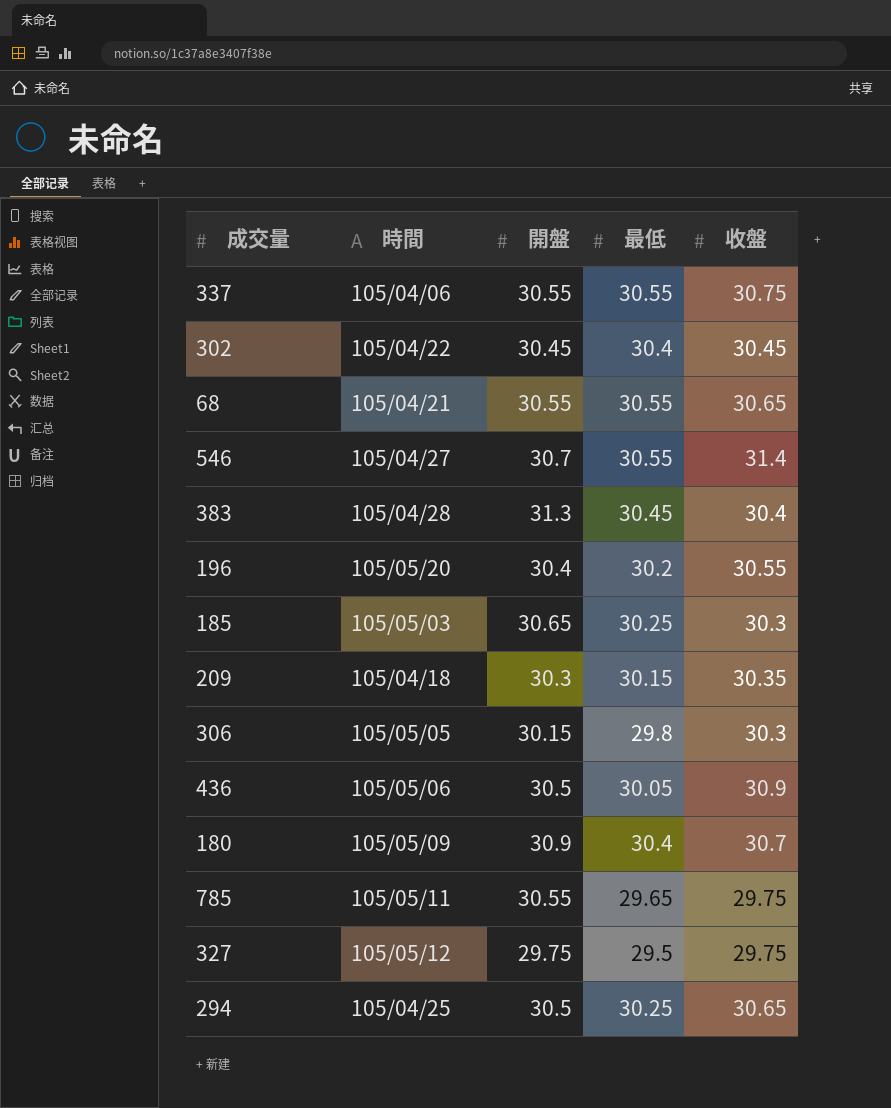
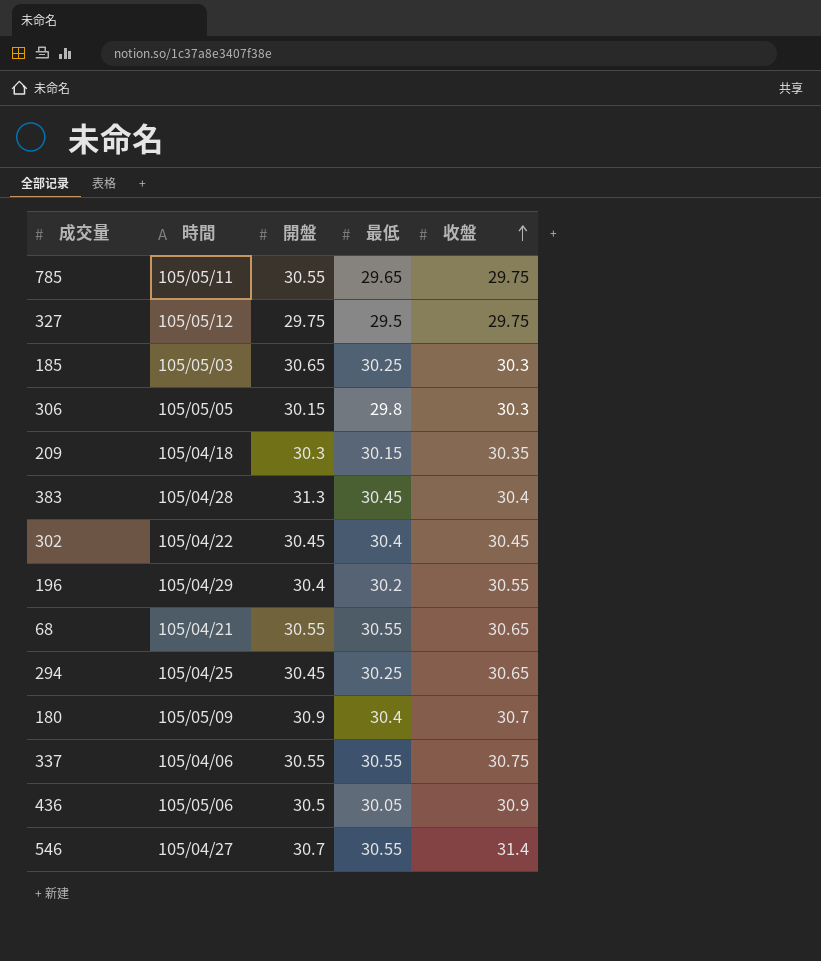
row order: none -> 收盤 ascending
196 | 時間: 105/05/20 -> 105/04/29
294 | 開盤: 30.5 -> 30.45

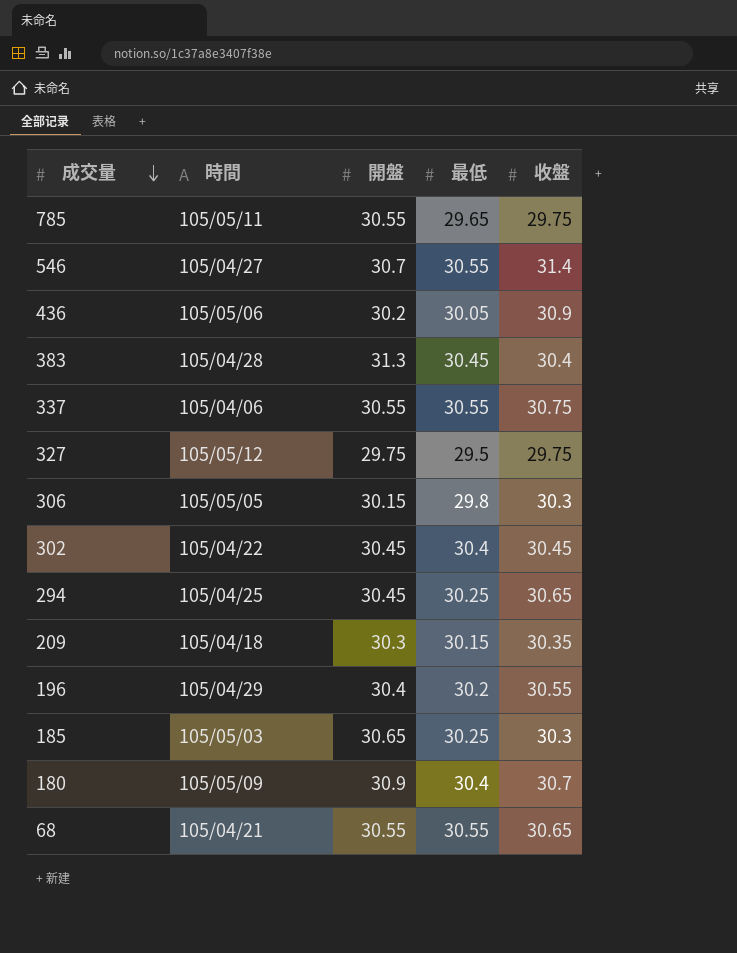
row order: 收盤 ascending -> 成交量 descending
436 | 開盤: 30.5 -> 30.2

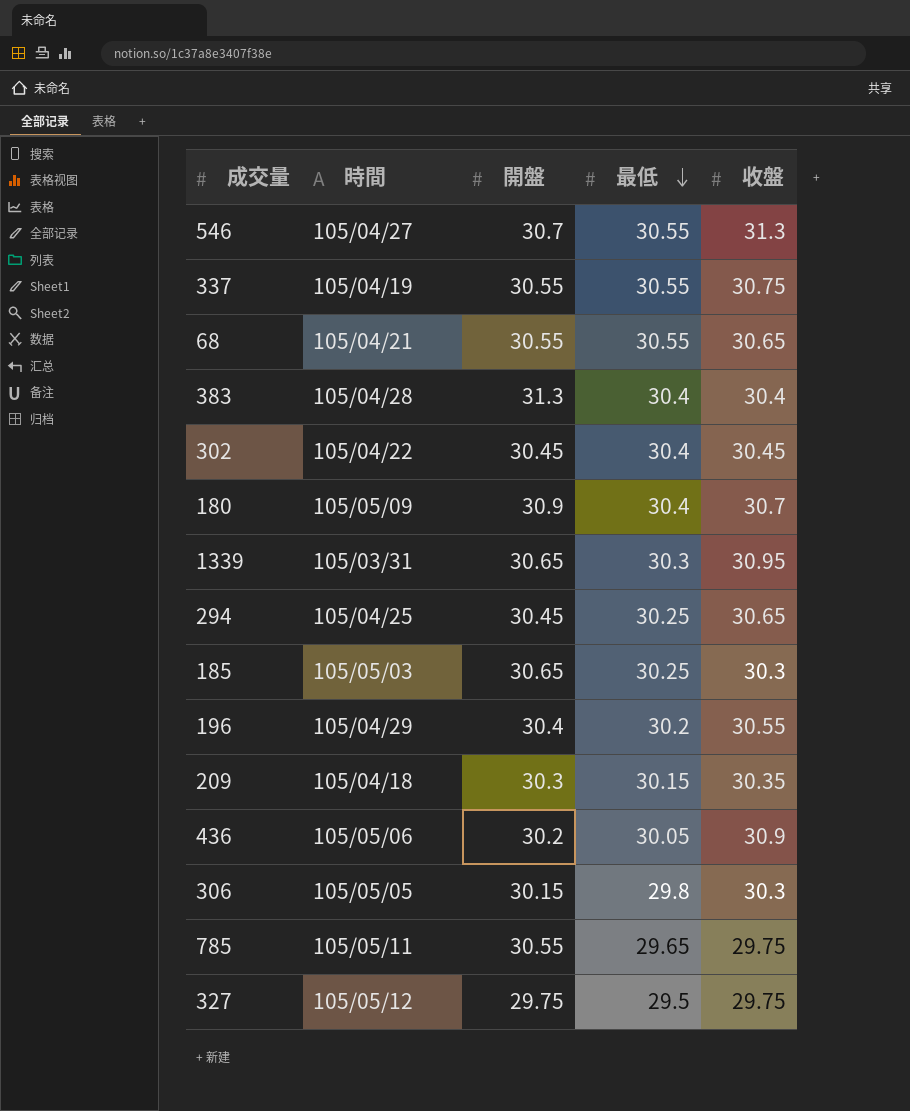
row order: 成交量 descending -> 最低 descending
546 | 收盤: 31.4 -> 31.3
337 | 時間: 105/04/06 -> 105/04/19
383 | 最低: 30.45 -> 30.4
row 1339: none -> 105/03/31 | 30.65 | 30.3 | 30.95

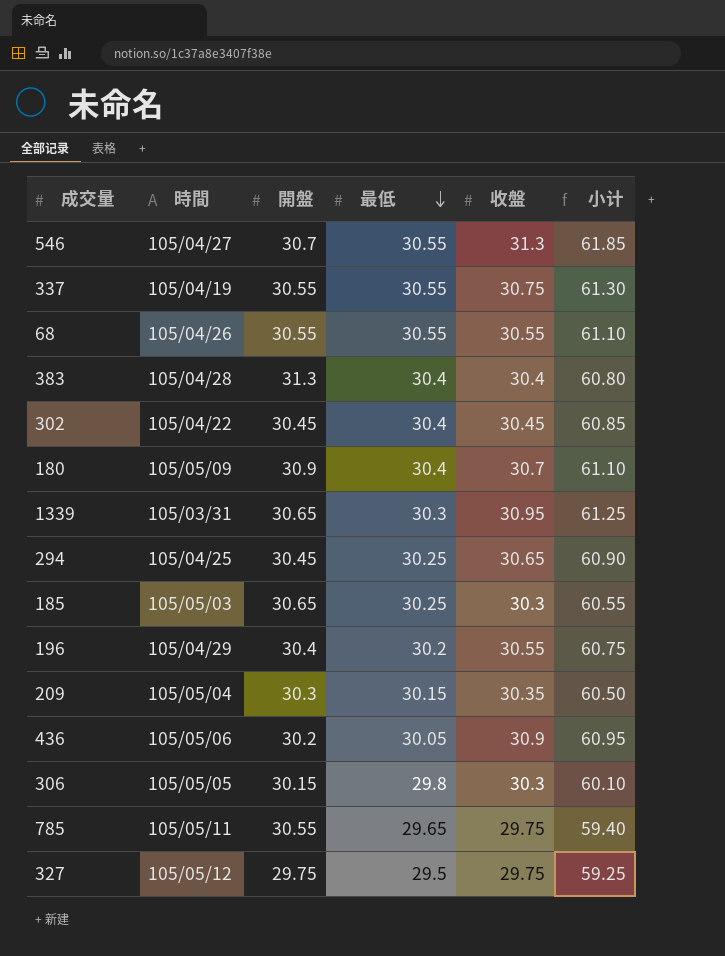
column 小计 | formula: none -> [最低] + [收盤]
68 | 時間: 105/04/21 -> 105/04/26
68 | 收盤: 30.65 -> 30.55
209 | 時間: 105/04/18 -> 105/05/04

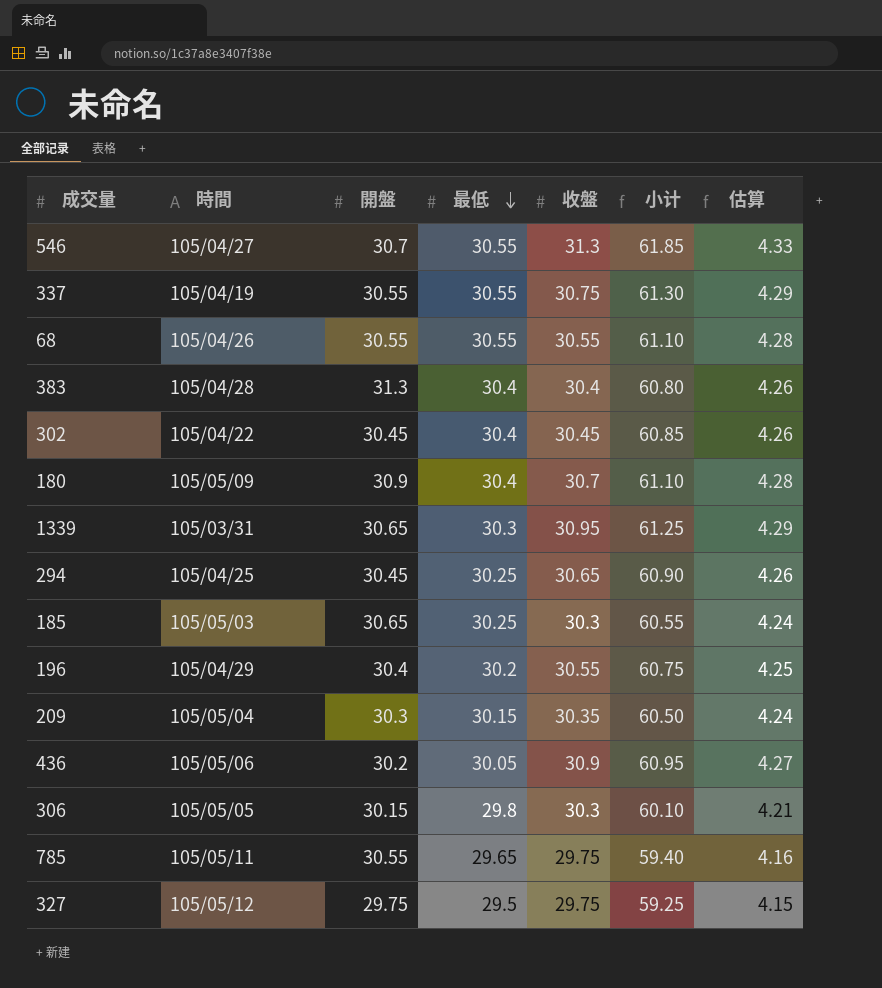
column 估算 | formula: none -> [小计] * 0.07

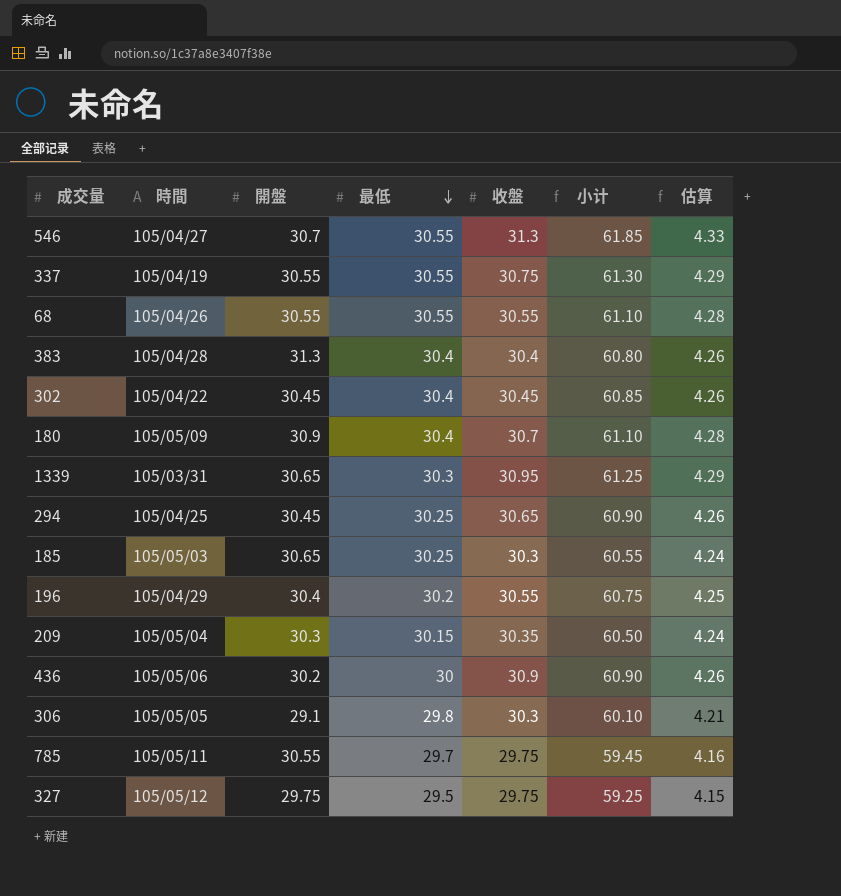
436 | 最低: 30.05 -> 30
436 | 小计: 60.95 -> 60.90
436 | 估算: 4.27 -> 4.26
306 | 開盤: 30.15 -> 29.1
785 | 最低: 29.65 -> 29.7
785 | 小计: 59.40 -> 59.45

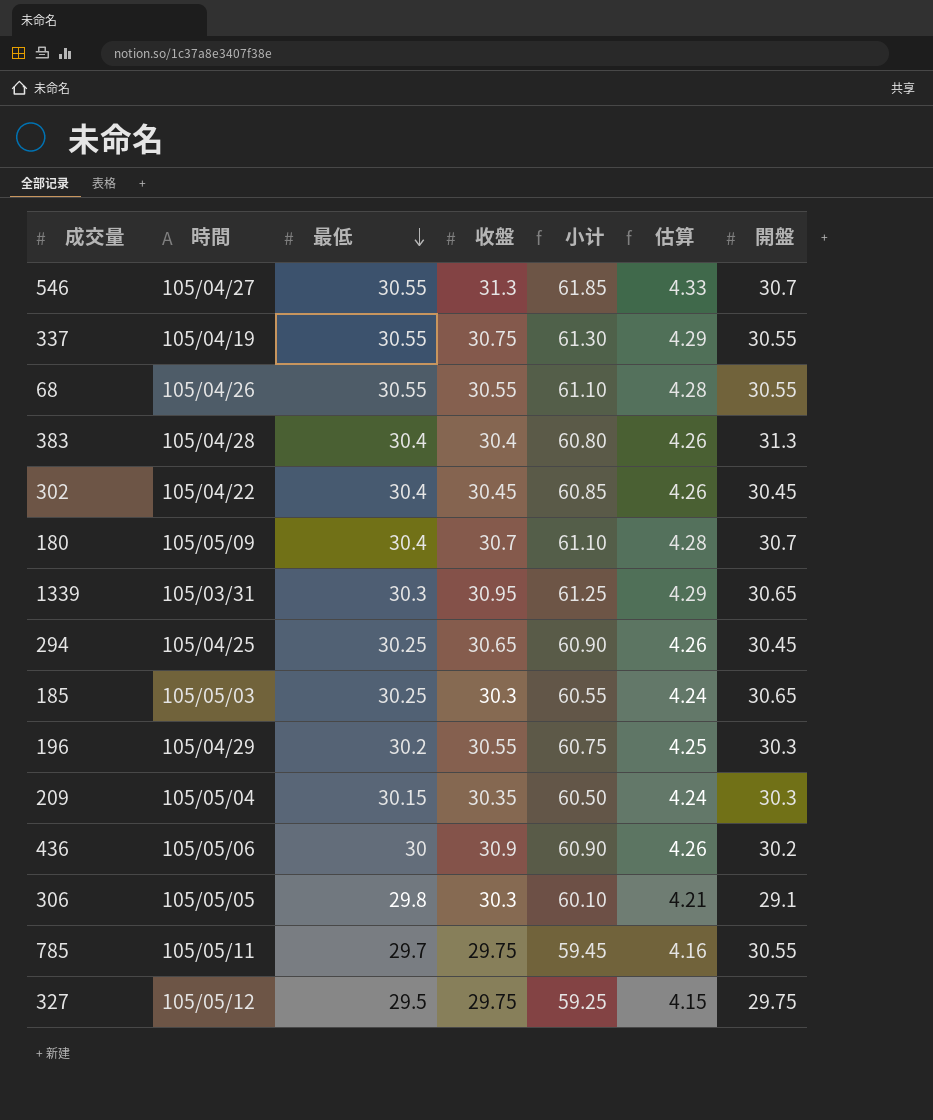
column 開盤 | position: 3 -> 7
180 | 開盤: 30.9 -> 30.7
196 | 開盤: 30.4 -> 30.3

